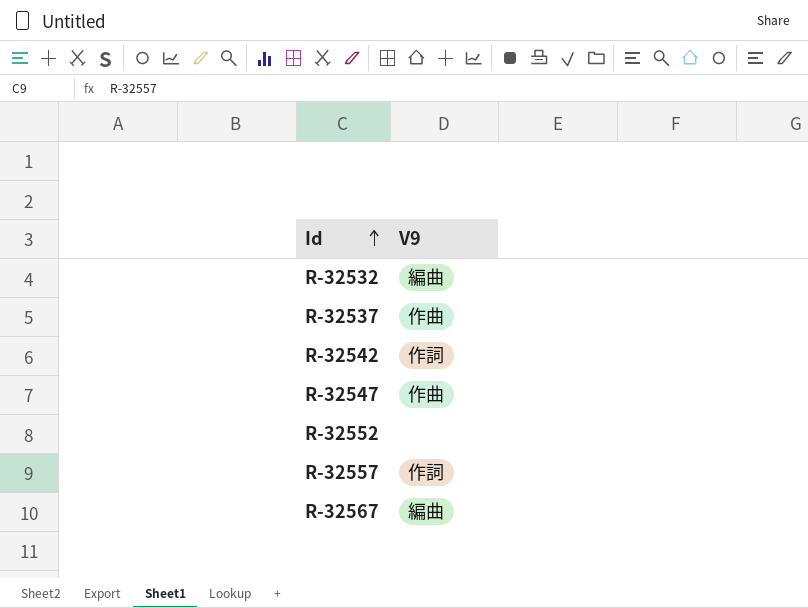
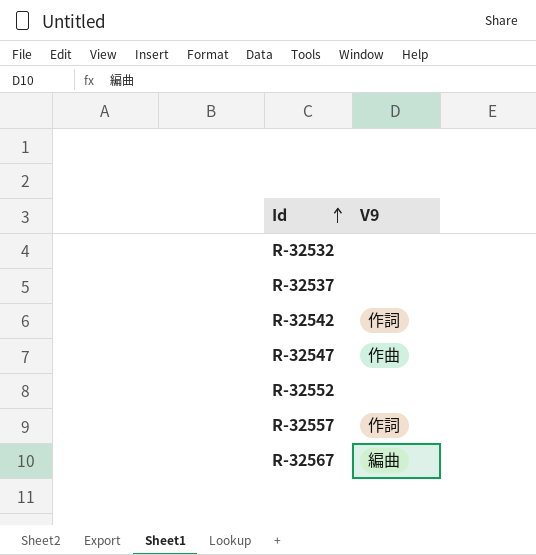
R-32532 | V9: 編曲 -> none
R-32537 | V9: 作曲 -> none

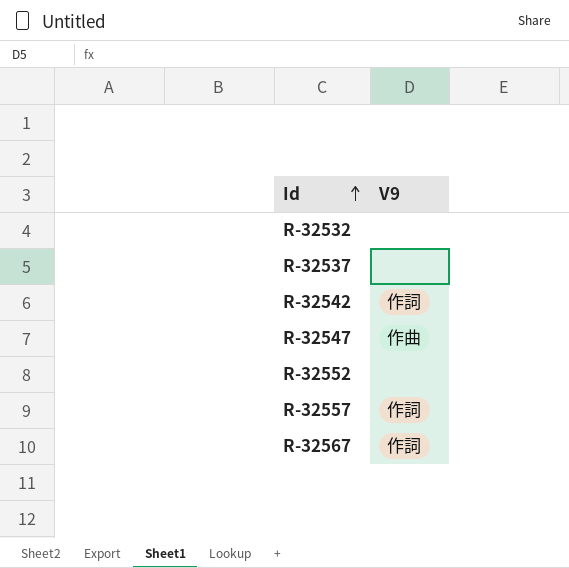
R-32567 | V9: 編曲 -> 作詞

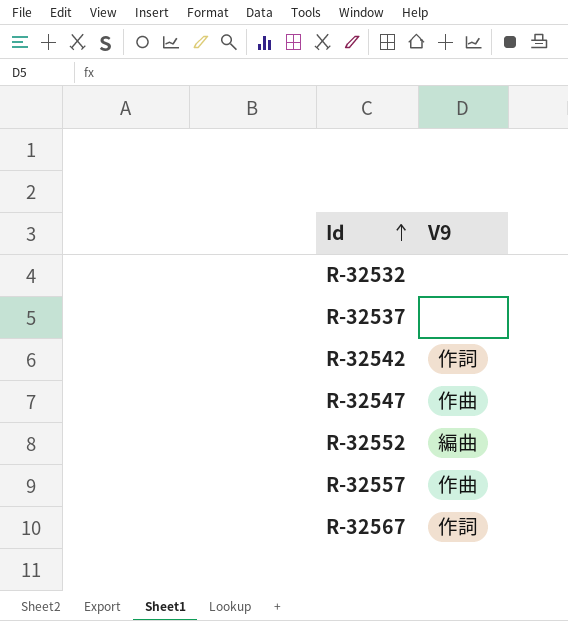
R-32552 | V9: none -> 編曲
R-32557 | V9: 作詞 -> 作曲

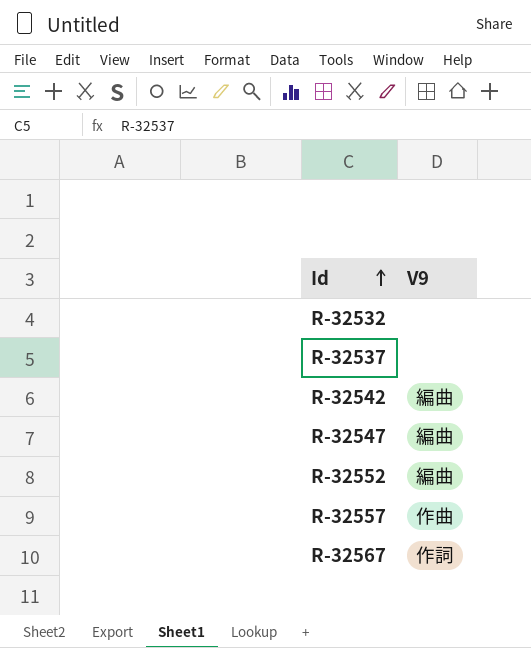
R-32542 | V9: 作詞 -> 編曲
R-32547 | V9: 作曲 -> 編曲

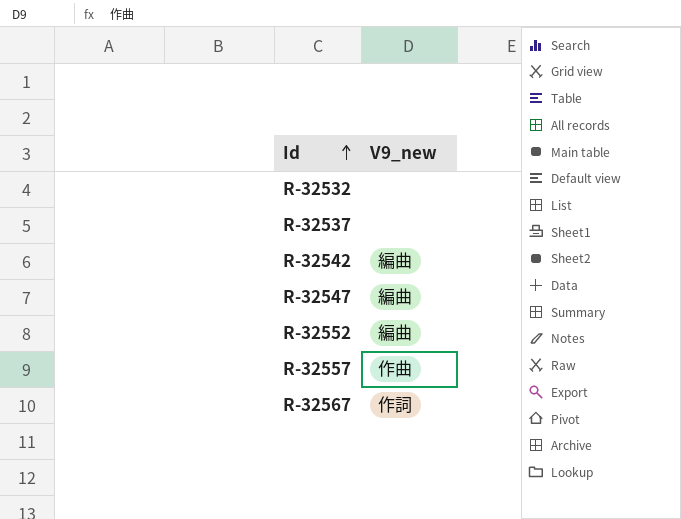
column name: V9 -> V9_new

